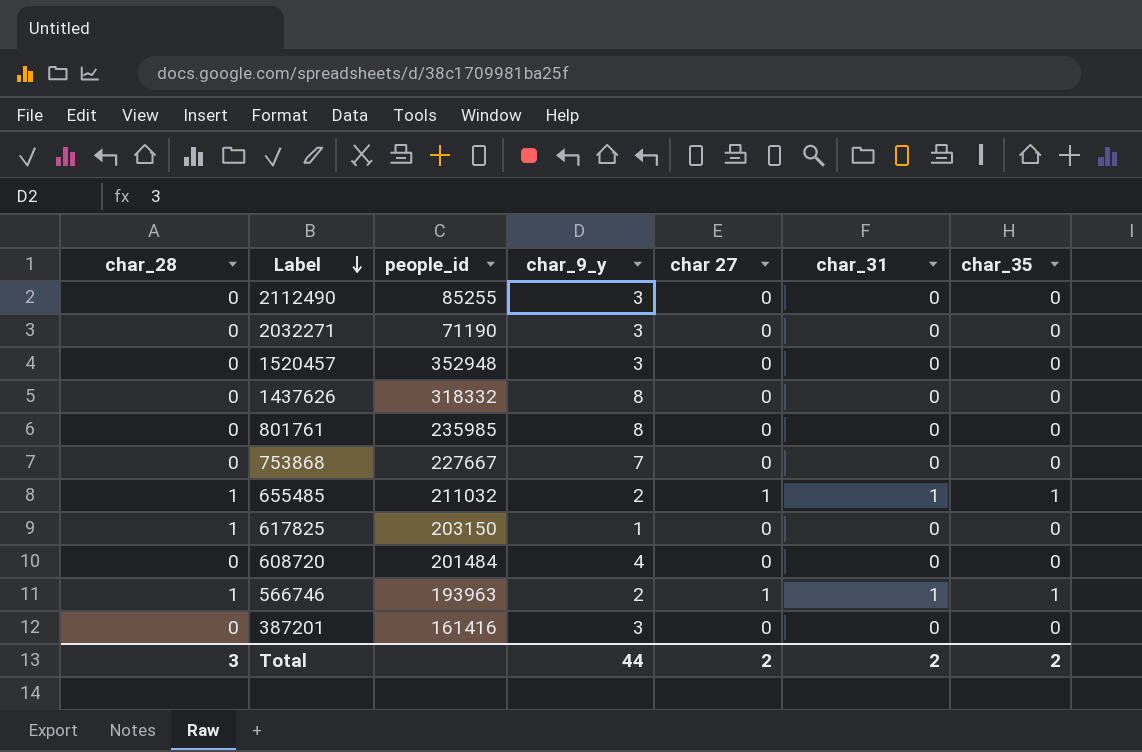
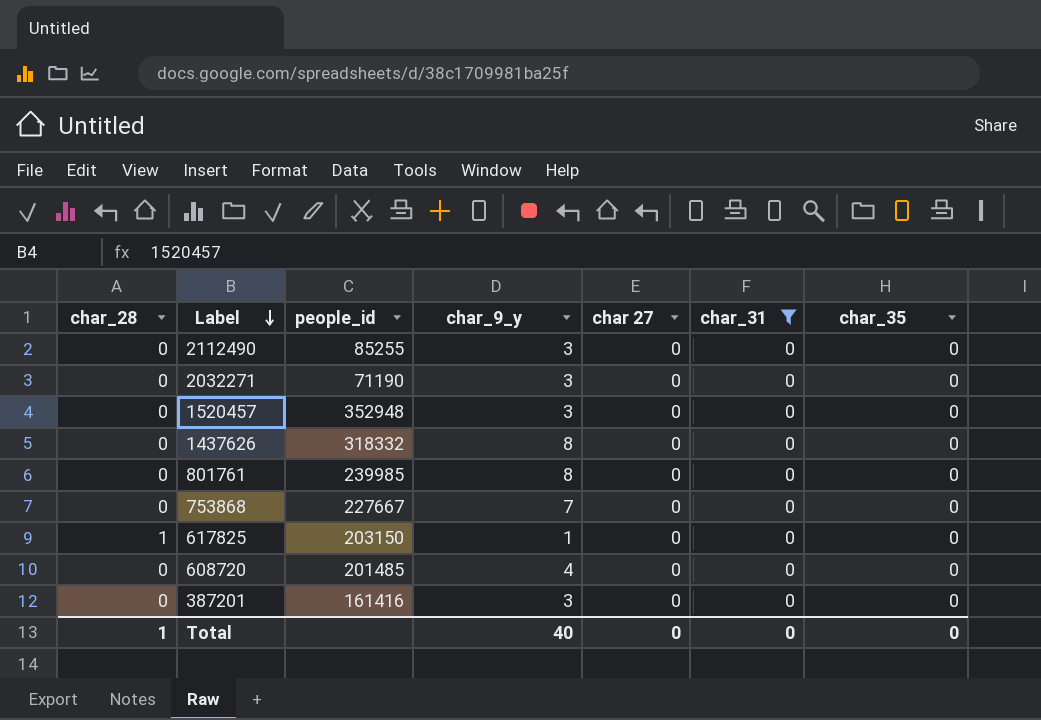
filter: none -> char_31 = 0
801761 | people_id: 235985 -> 239985
608720 | people_id: 201484 -> 201485
Total | char_28: 3 -> 1
Total | char_9_y: 44 -> 40
Total | char 27: 2 -> 0
Total | char_31: 2 -> 0
Total | char_35: 2 -> 0

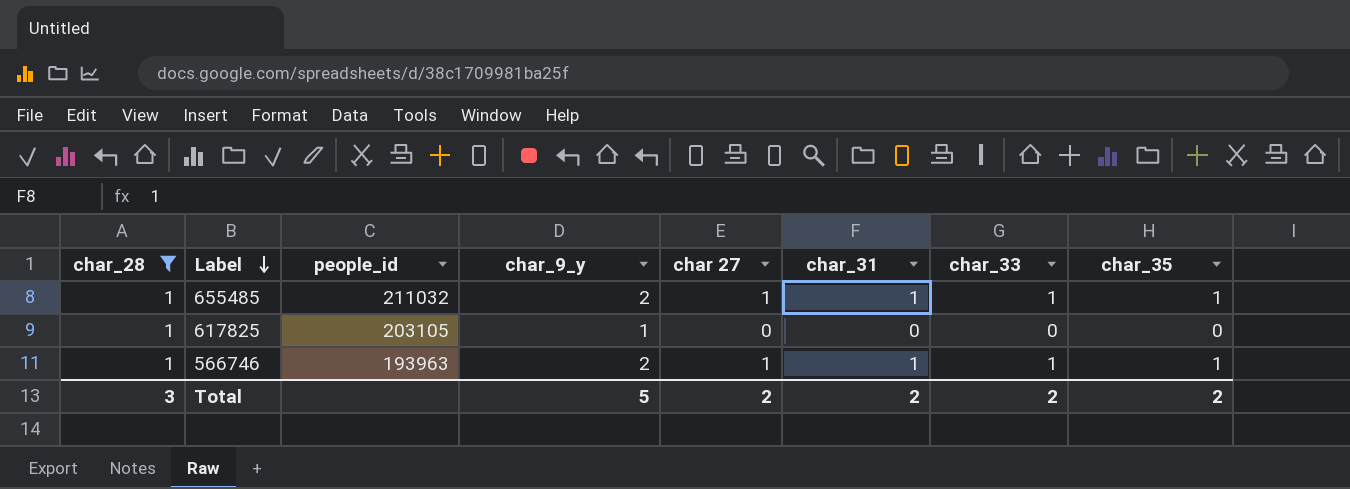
filter: char_31 = 0 -> char_28 = 1
column char_33 | position: none -> 7
617825 | people_id: 203150 -> 203105
Total | char_28: 1 -> 3
Total | char_9_y: 40 -> 5
Total | char 27: 0 -> 2
Total | char_31: 0 -> 2
Total | char_35: 0 -> 2

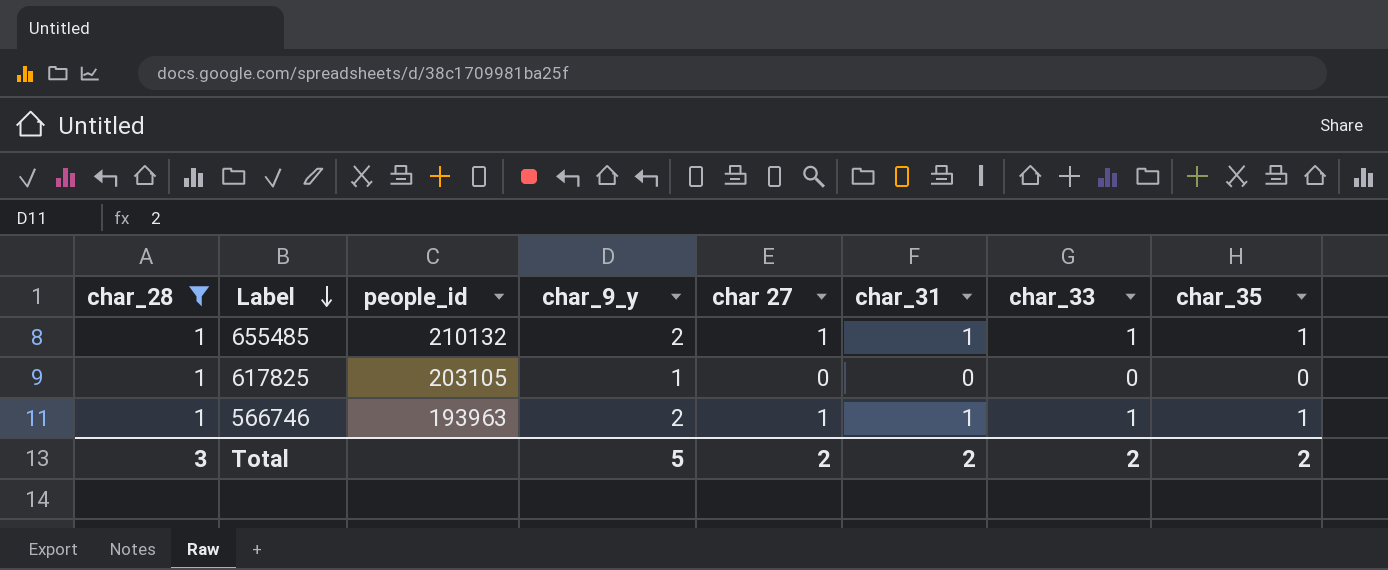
655485 | people_id: 211032 -> 210132

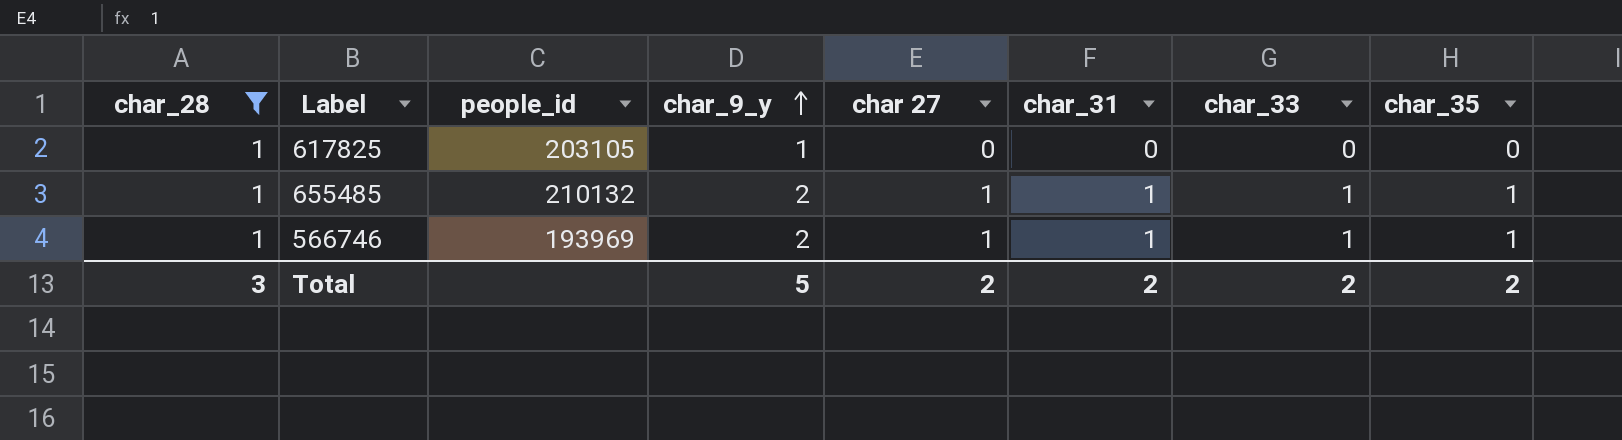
row order: Label descending -> char_9_y ascending
566746 | people_id: 193963 -> 193969

